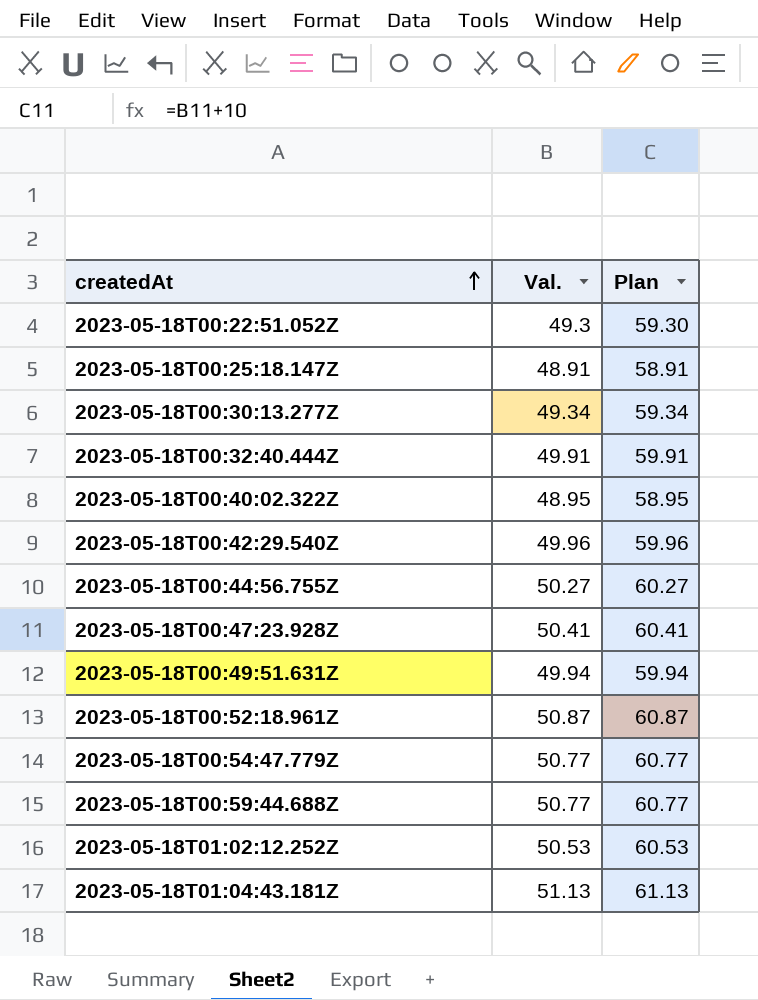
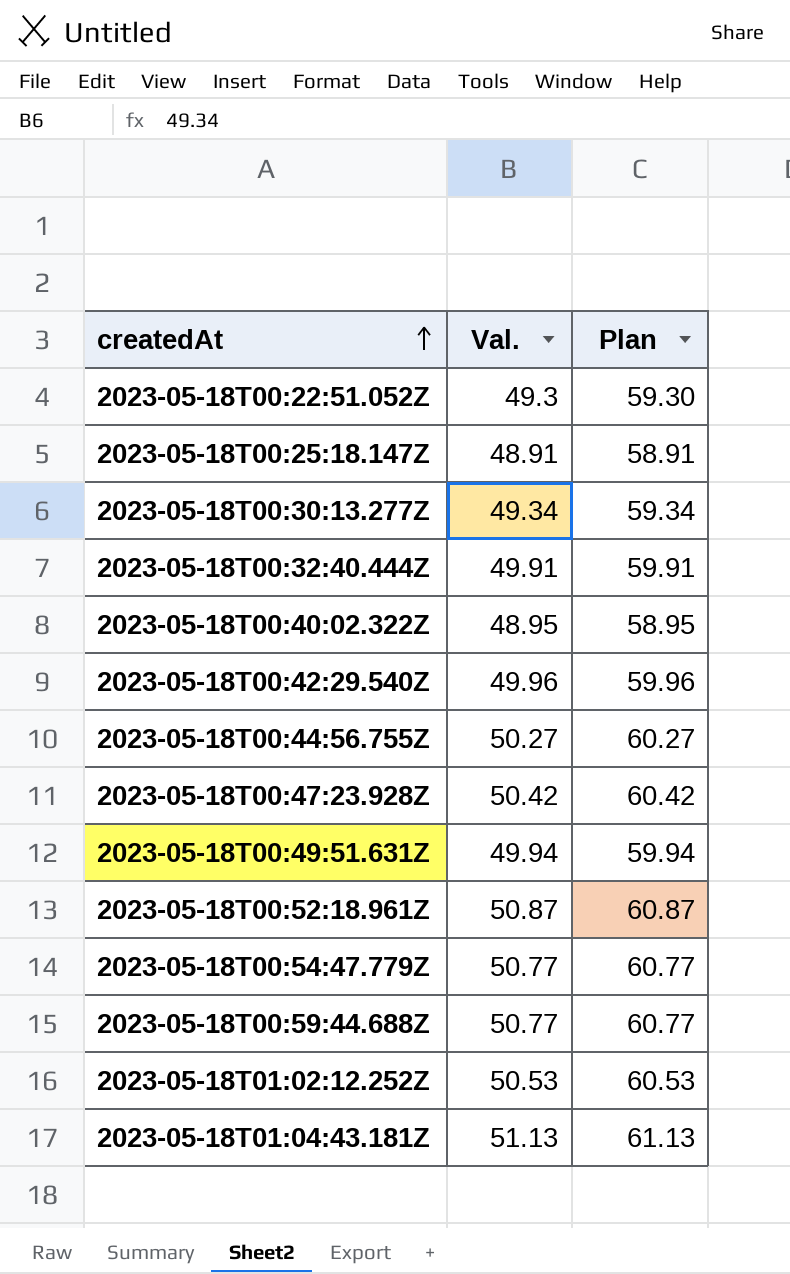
2023-05-18T00:47:23.928Z | Val.: 50.41 -> 50.42
2023-05-18T00:47:23.928Z | Plan: 60.41 -> 60.42

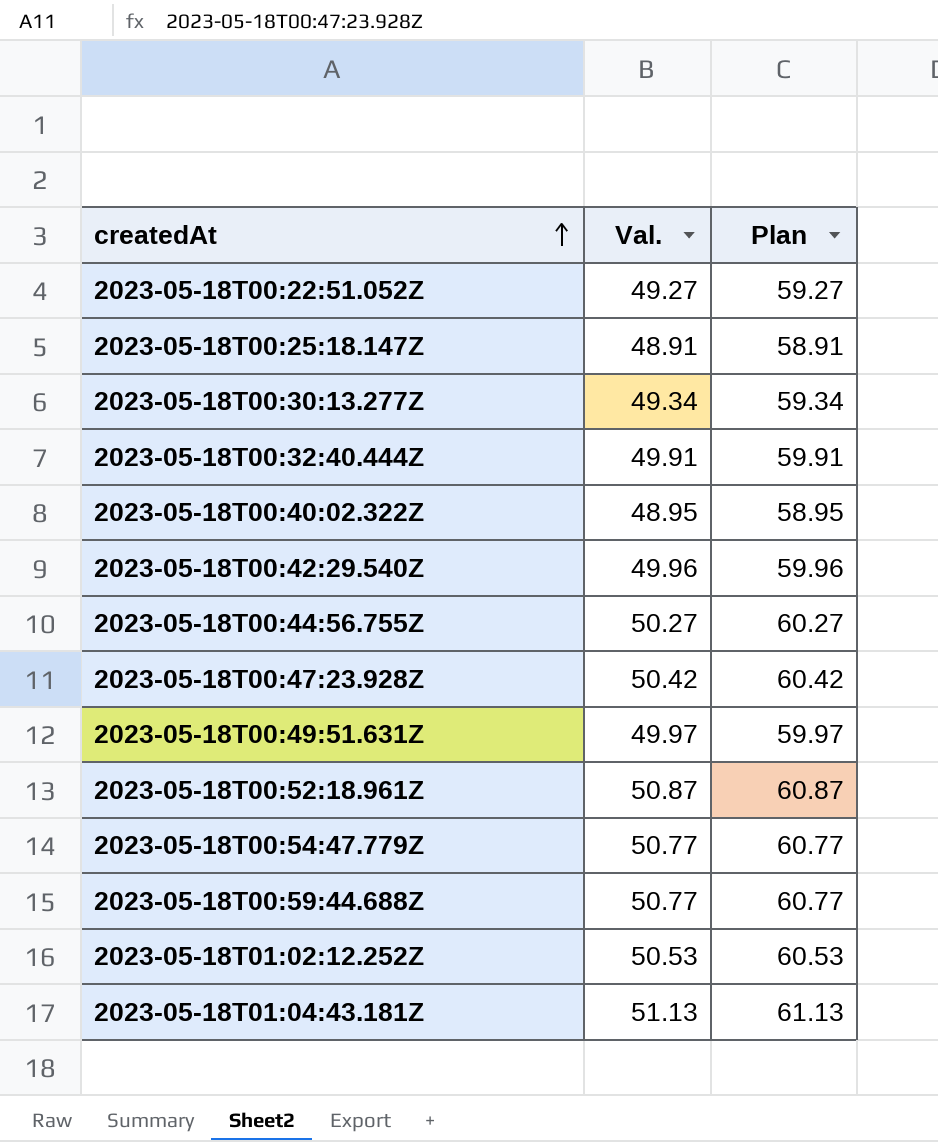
2023-05-18T00:22:51.052Z | Val.: 49.3 -> 49.27
2023-05-18T00:22:51.052Z | Plan: 59.30 -> 59.27
2023-05-18T00:49:51.631Z | Val.: 49.94 -> 49.97
2023-05-18T00:49:51.631Z | Plan: 59.94 -> 59.97

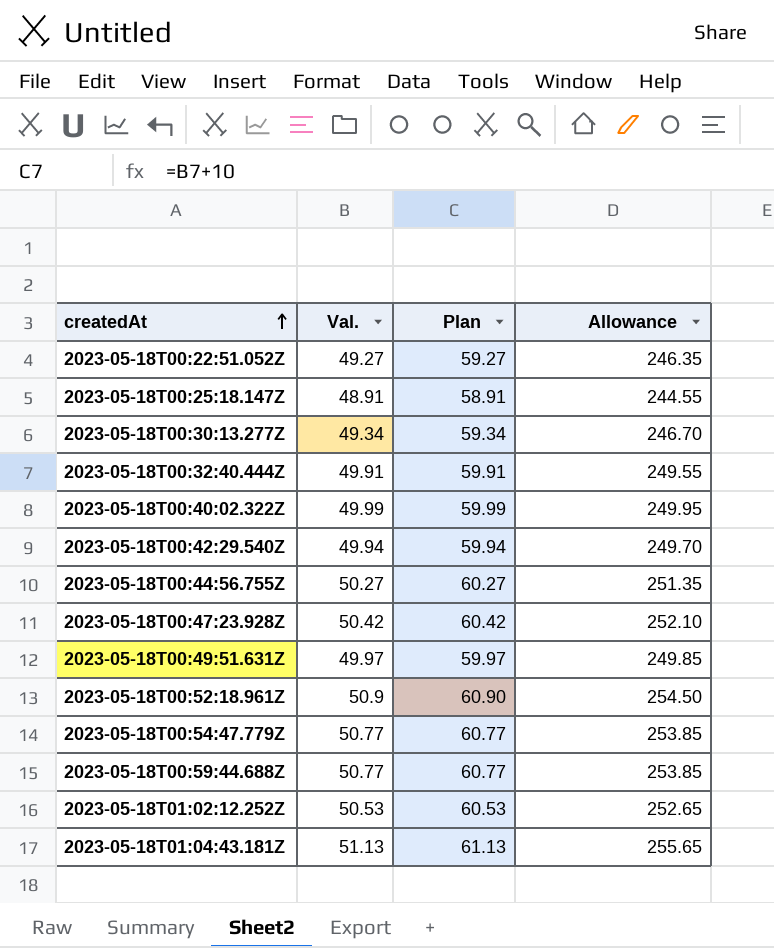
column Allowance | formula: none -> [Val.] * 5
2023-05-18T00:40:02.322Z | Val.: 48.95 -> 49.99
2023-05-18T00:40:02.322Z | Plan: 58.95 -> 59.99
2023-05-18T00:42:29.540Z | Val.: 49.96 -> 49.94
2023-05-18T00:42:29.540Z | Plan: 59.96 -> 59.94
2023-05-18T00:52:18.961Z | Val.: 50.87 -> 50.9
2023-05-18T00:52:18.961Z | Plan: 60.87 -> 60.90

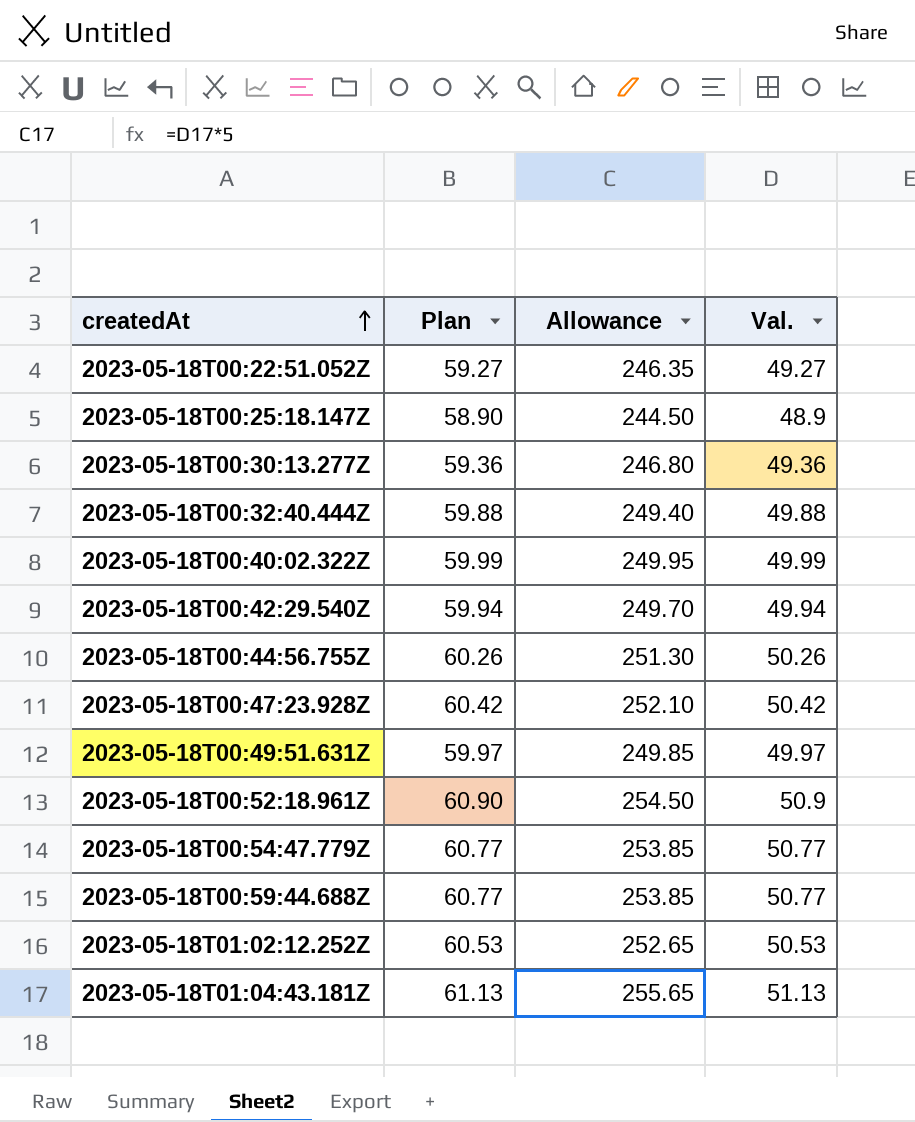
column Val. | position: 2 -> 4
2023-05-18T00:25:18.147Z | Plan: 58.91 -> 58.90
2023-05-18T00:25:18.147Z | Allowance: 244.55 -> 244.50
2023-05-18T00:25:18.147Z | Val.: 48.91 -> 48.9
2023-05-18T00:30:13.277Z | Plan: 59.34 -> 59.36
2023-05-18T00:30:13.277Z | Allowance: 246.70 -> 246.80
2023-05-18T00:30:13.277Z | Val.: 49.34 -> 49.36
2023-05-18T00:32:40.444Z | Plan: 59.91 -> 59.88
2023-05-18T00:32:40.444Z | Allowance: 249.55 -> 249.40
2023-05-18T00:32:40.444Z | Val.: 49.91 -> 49.88
2023-05-18T00:44:56.755Z | Plan: 60.27 -> 60.26
2023-05-18T00:44:56.755Z | Allowance: 251.35 -> 251.30
2023-05-18T00:44:56.755Z | Val.: 50.27 -> 50.26

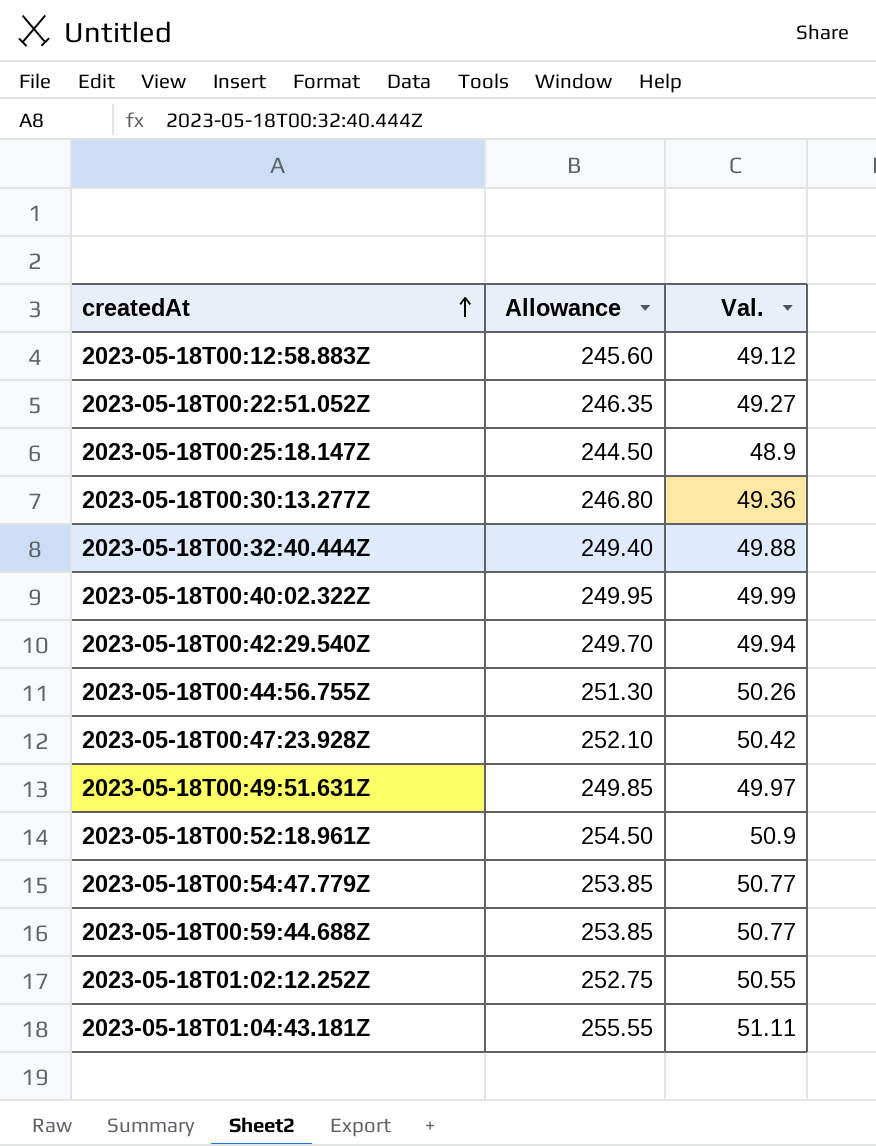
column Plan | formula: [Val.] + 10 -> none
row 2023-05-18T00:12:58.883Z: none -> 245.60 | 49.12
2023-05-18T01:02:12.252Z | Allowance: 252.65 -> 252.75
2023-05-18T01:02:12.252Z | Val.: 50.53 -> 50.55
2023-05-18T01:04:43.181Z | Allowance: 255.65 -> 255.55
2023-05-18T01:04:43.181Z | Val.: 51.13 -> 51.11

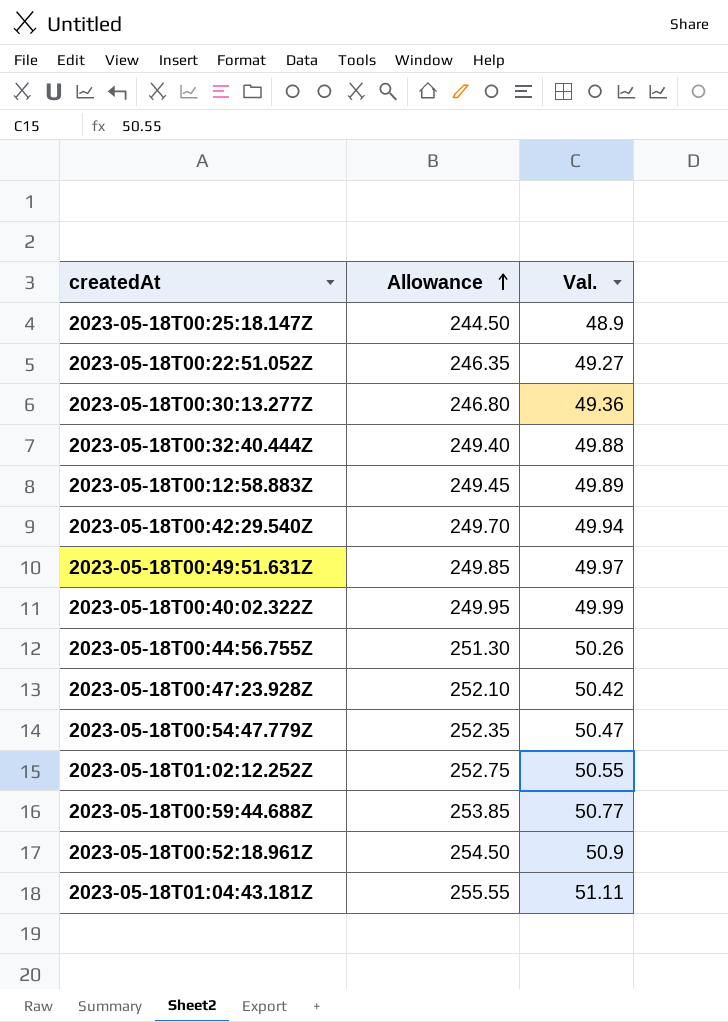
row order: createdAt ascending -> Allowance ascending
2023-05-18T00:12:58.883Z | Allowance: 245.60 -> 249.45
2023-05-18T00:12:58.883Z | Val.: 49.12 -> 49.89
2023-05-18T00:54:47.779Z | Allowance: 253.85 -> 252.35
2023-05-18T00:54:47.779Z | Val.: 50.77 -> 50.47

